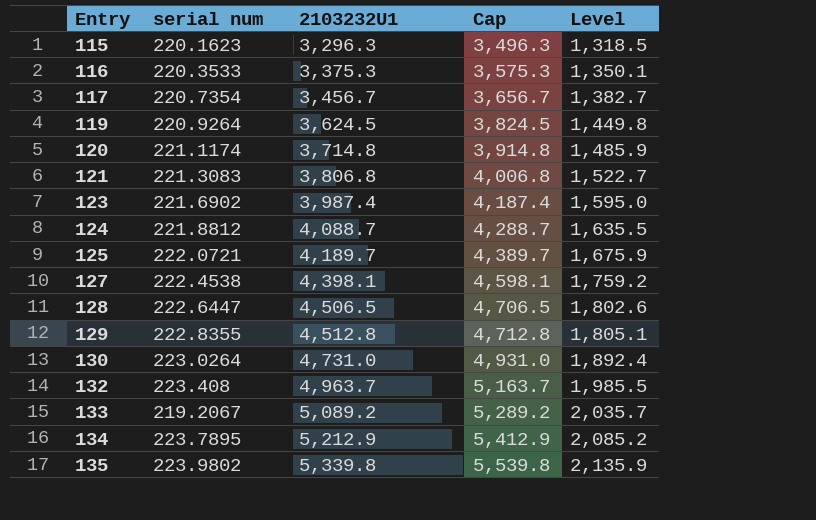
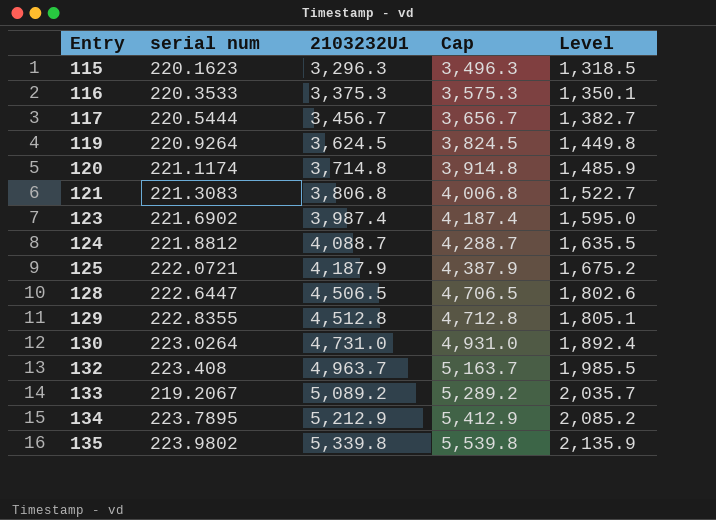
row 127: 222.4538 | 4,398.1 | 4,598.1 | 1,759.2 -> none
117 | serial num: 220.7354 -> 220.5444
125 | 2103232U1: 4,189.7 -> 4,187.9
125 | Cap: 4,389.7 -> 4,387.9
125 | Level: 1,675.9 -> 1,675.2

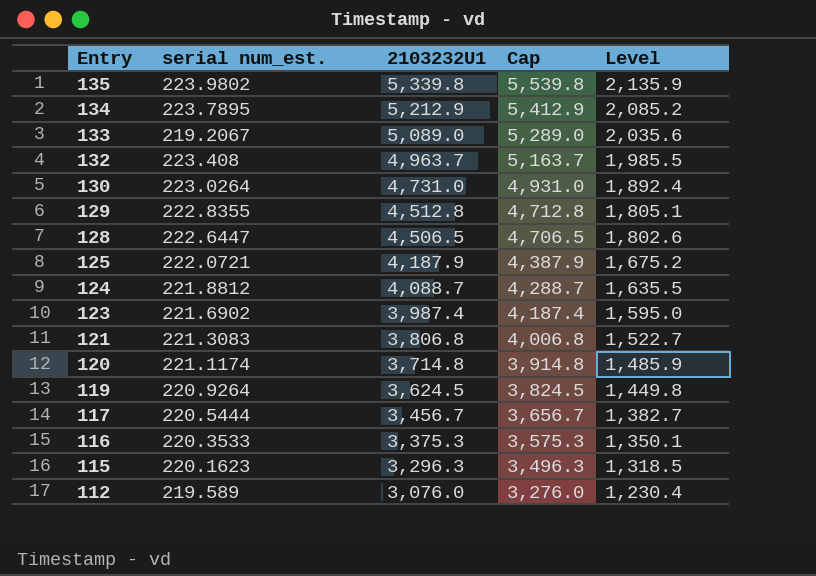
row order: Entry ascending -> Entry descending
column name: serial num -> serial num_est.
133 | 2103232U1: 5,089.2 -> 5,089.0
133 | Cap: 5,289.2 -> 5,289.0
133 | Level: 2,035.7 -> 2,035.6
row 112: none -> 219.589 | 3,076.0 | 3,276.0 | 1,230.4

